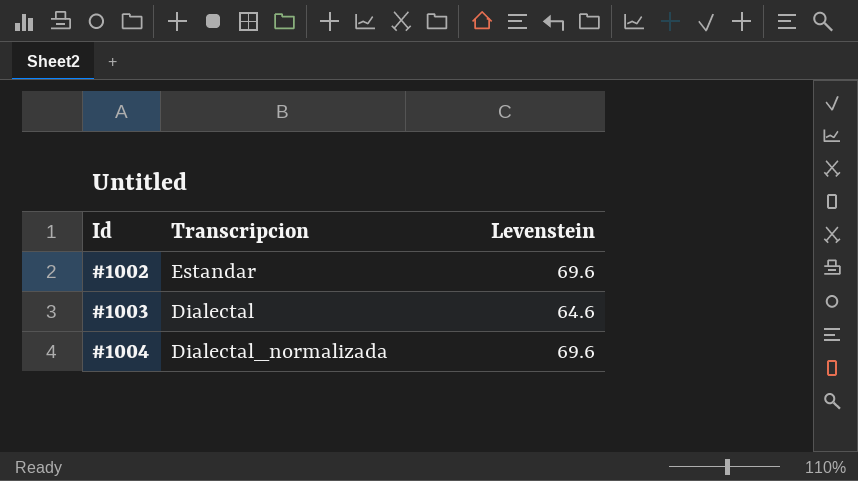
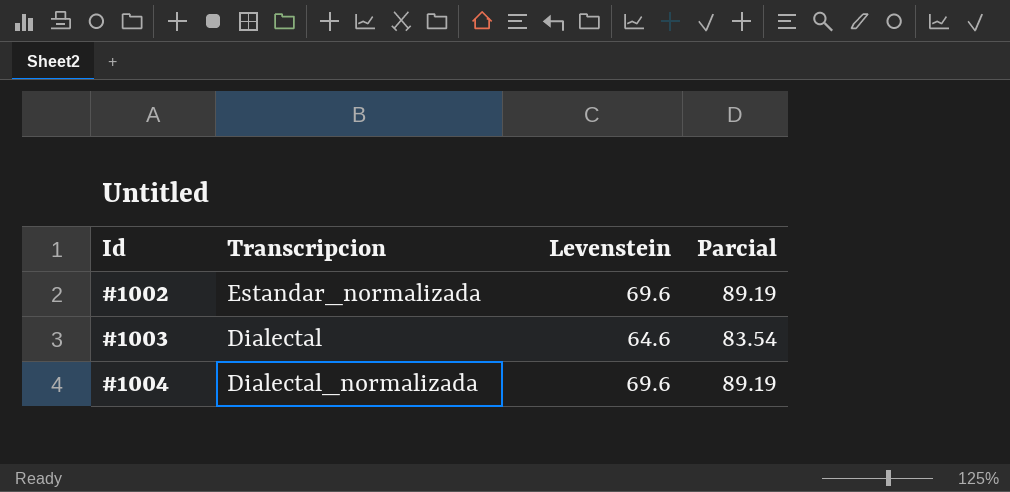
column Parcial | position: none -> 4
#1002 | Transcripcion: Estandar -> Estandar_normalizada

